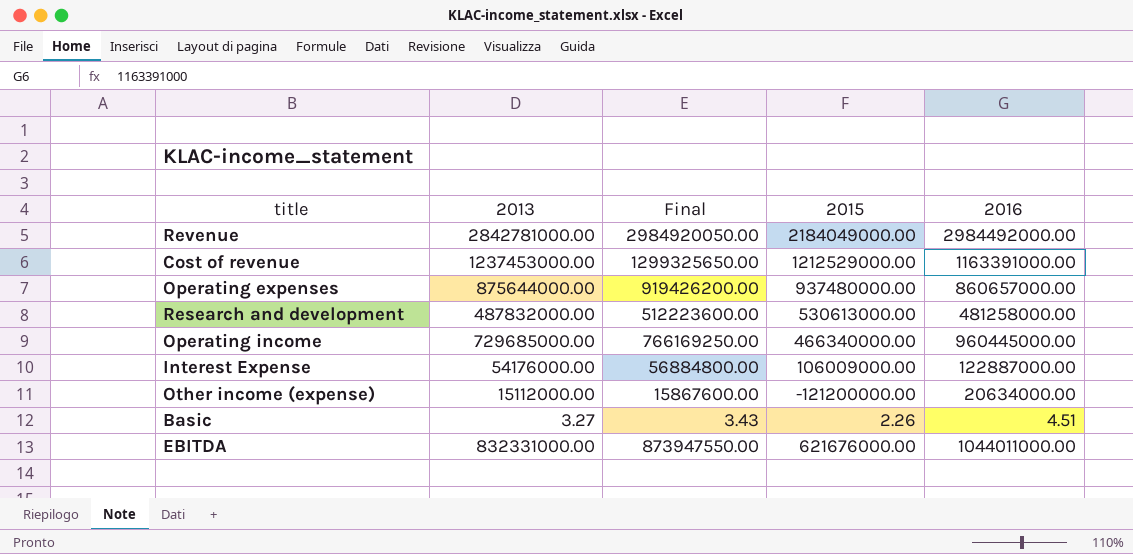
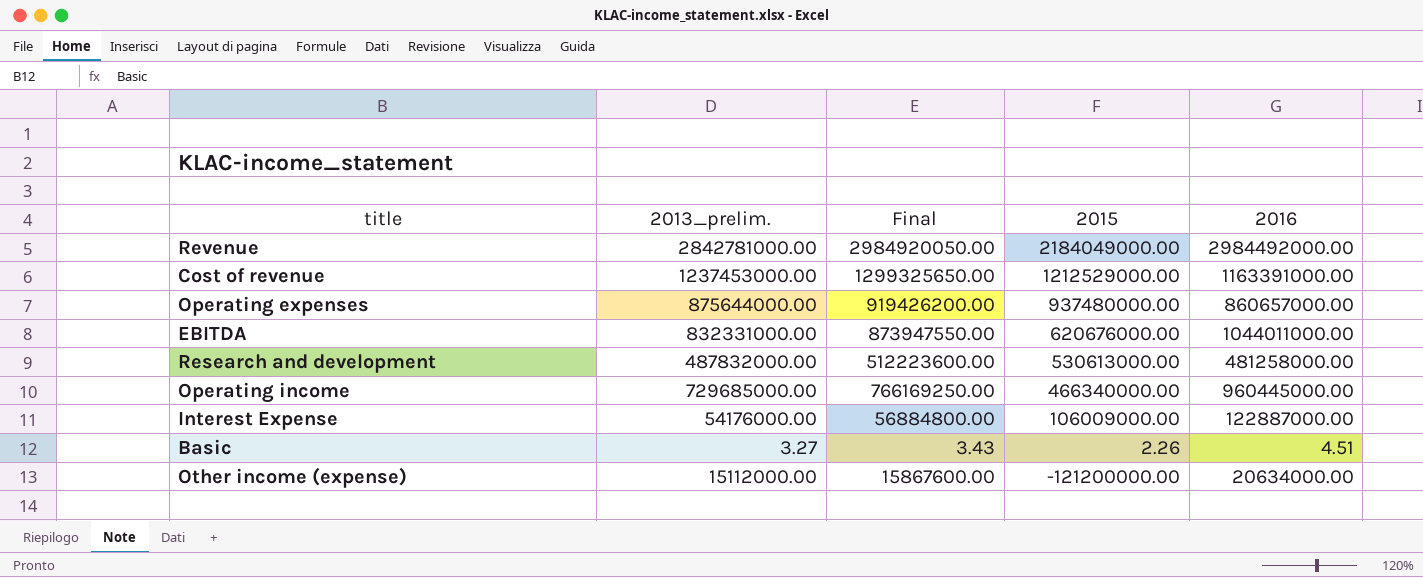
row order: none -> 2015 descending
column name: 2013 -> 2013_prelim.
EBITDA | 2015: 621676000.00 -> 620676000.00

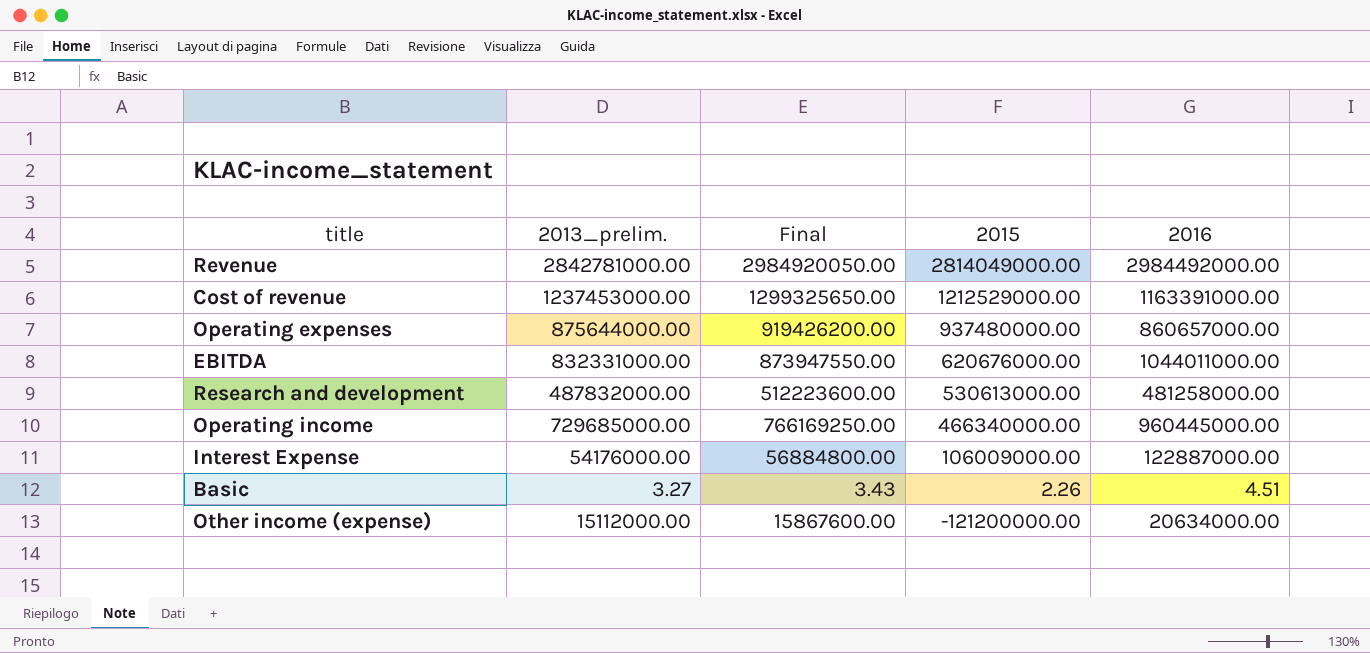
Revenue | 2015: 2184049000.00 -> 2814049000.00

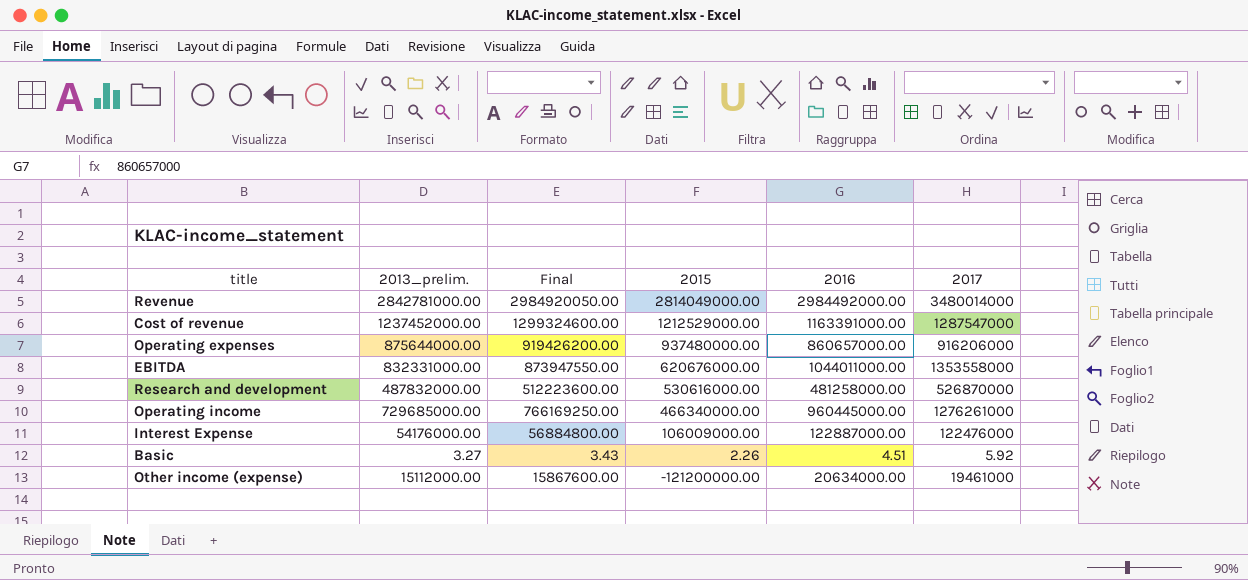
column 2017 | position: none -> 6
Cost of revenue | 2013_prelim.: 1237453000.00 -> 1237452000.00
Cost of revenue | Final: 1299325650.00 -> 1299324600.00
Research and development | 2015: 530613000.00 -> 530616000.00

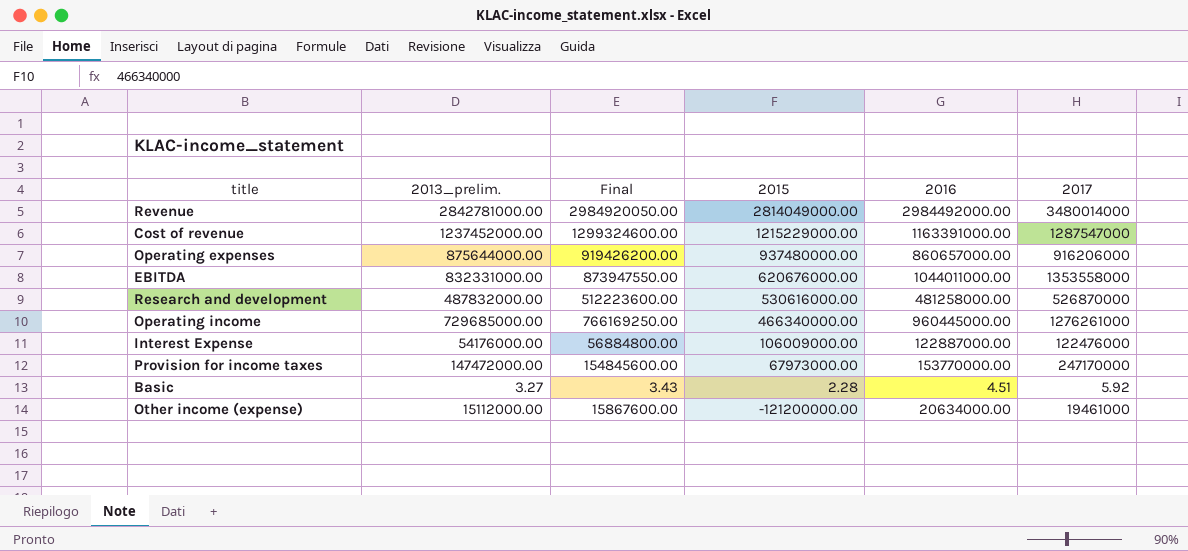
Cost of revenue | 2015: 1212529000.00 -> 1215229000.00
row Provision for income taxes: none -> 147472000.00 | 154845600.00 | 67973000.00 | 153770000.00 | 247170000
Basic | 2015: 2.26 -> 2.28

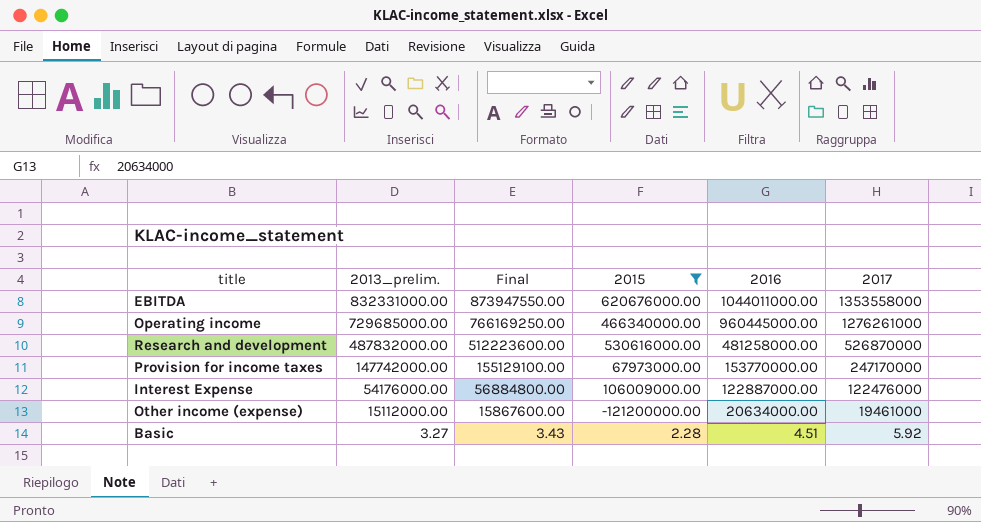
filter: none -> 2015 <= 620676000.00
row order: 2015 descending -> 2013_prelim. descending
Provision for income taxes | 2013_prelim.: 147472000.00 -> 147742000.00
Provision for income taxes | Final: 154845600.00 -> 155129100.00

